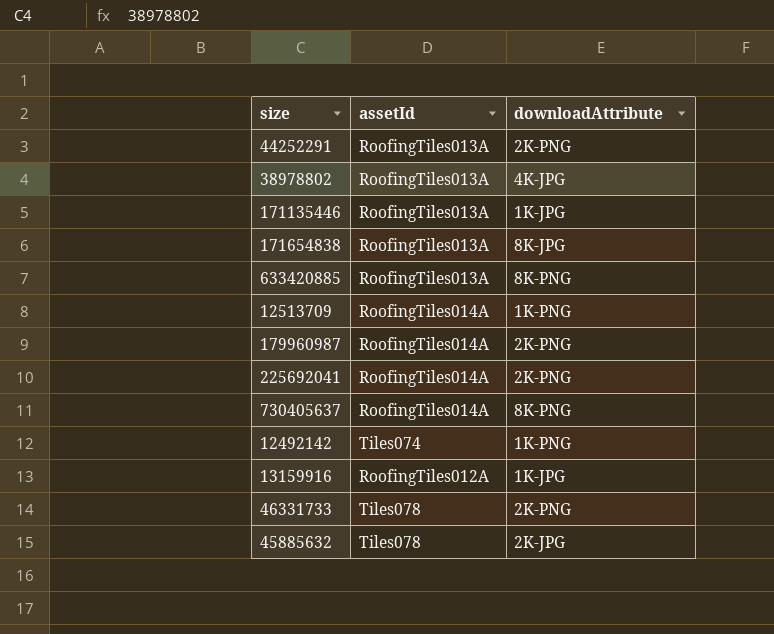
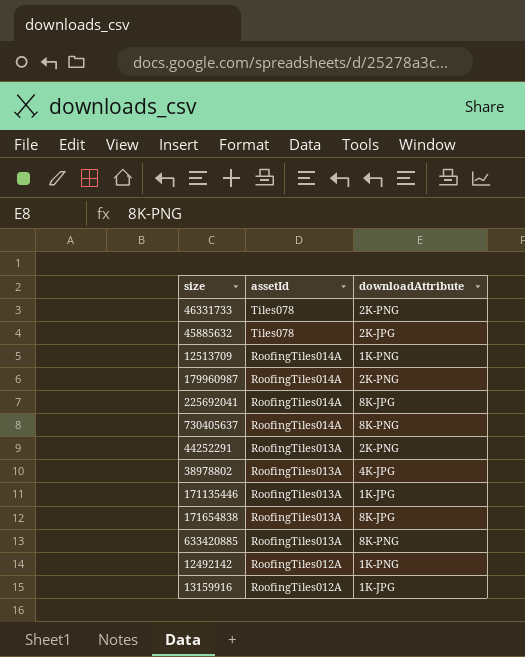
row order: none -> assetId descending
225692041 | downloadAttribute: 2K-PNG -> 8K-JPG
12492142 | assetId: Tiles074 -> RoofingTiles012A

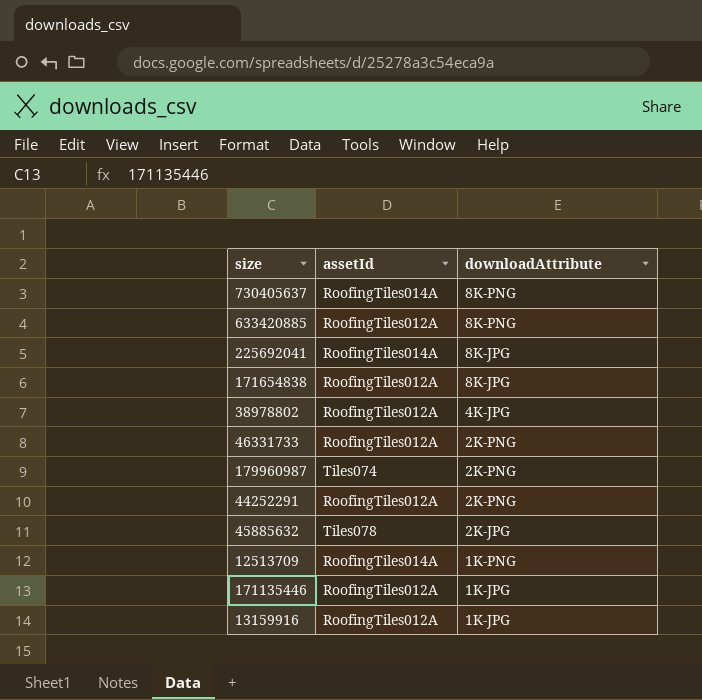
row order: assetId descending -> downloadAttribute descending
row 12492142: RoofingTiles012A | 1K-PNG -> none
633420885 | assetId: RoofingTiles013A -> RoofingTiles012A
171654838 | assetId: RoofingTiles013A -> RoofingTiles012A
38978802 | assetId: RoofingTiles013A -> RoofingTiles012A
46331733 | assetId: Tiles078 -> RoofingTiles012A
179960987 | assetId: RoofingTiles014A -> Tiles074
44252291 | assetId: RoofingTiles013A -> RoofingTiles012A
171135446 | assetId: RoofingTiles013A -> RoofingTiles012A

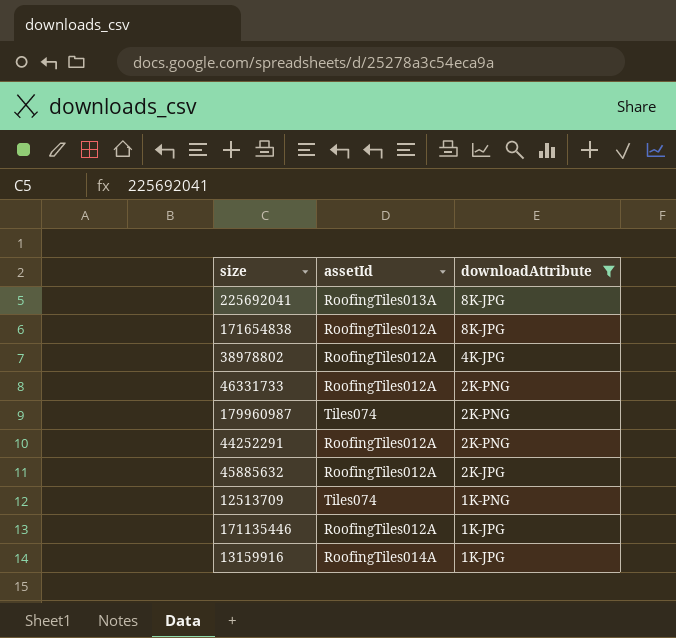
filter: none -> downloadAttribute != 8K-PNG
225692041 | assetId: RoofingTiles014A -> RoofingTiles013A
45885632 | assetId: Tiles078 -> RoofingTiles012A
12513709 | assetId: RoofingTiles014A -> Tiles074
13159916 | assetId: RoofingTiles012A -> RoofingTiles014A

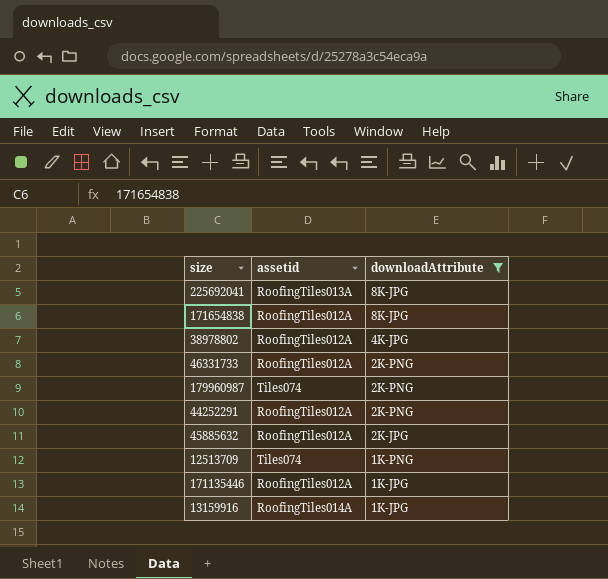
column name: assetId -> assetid

